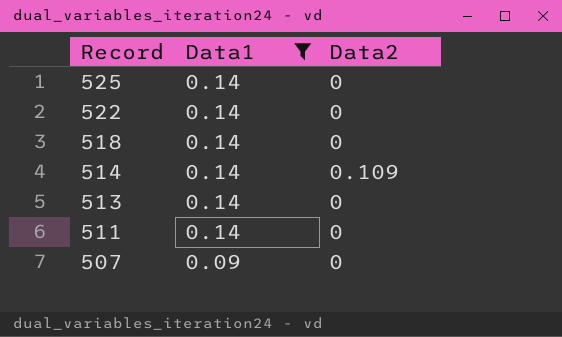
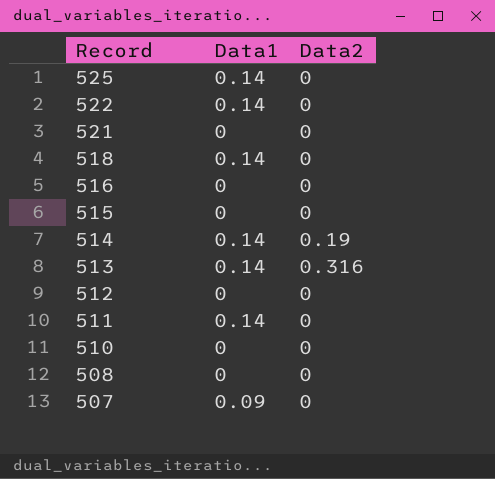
filter: Data1 != 0 -> none
514 | Data2: 0.109 -> 0.19
513 | Data2: 0 -> 0.316

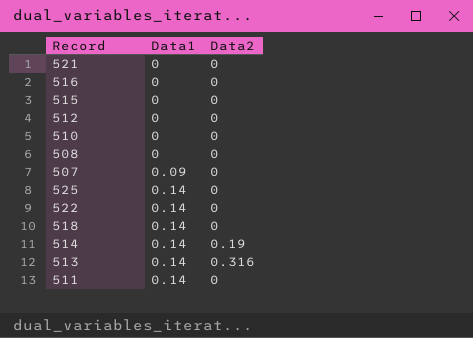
row order: Record descending -> Data1 ascending

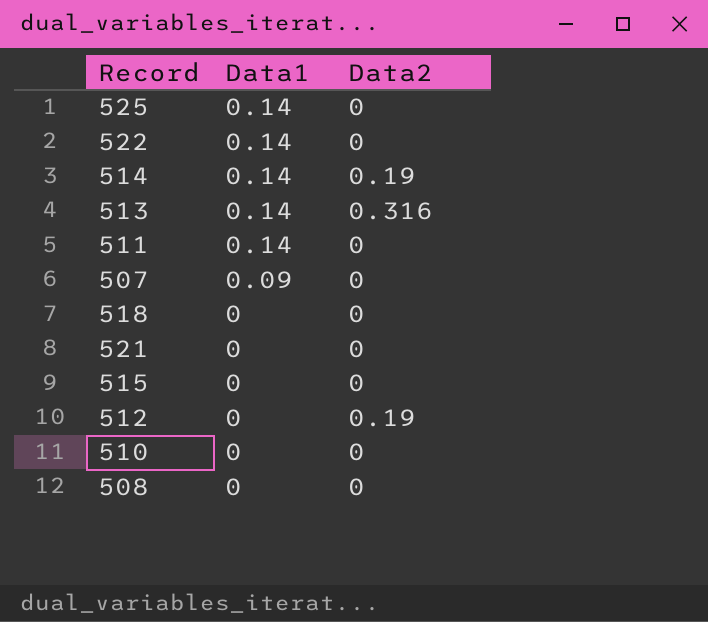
row order: Data1 ascending -> Data1 descending
row 516: 0 | 0 -> none
518 | Data1: 0.14 -> 0
512 | Data2: 0 -> 0.19

